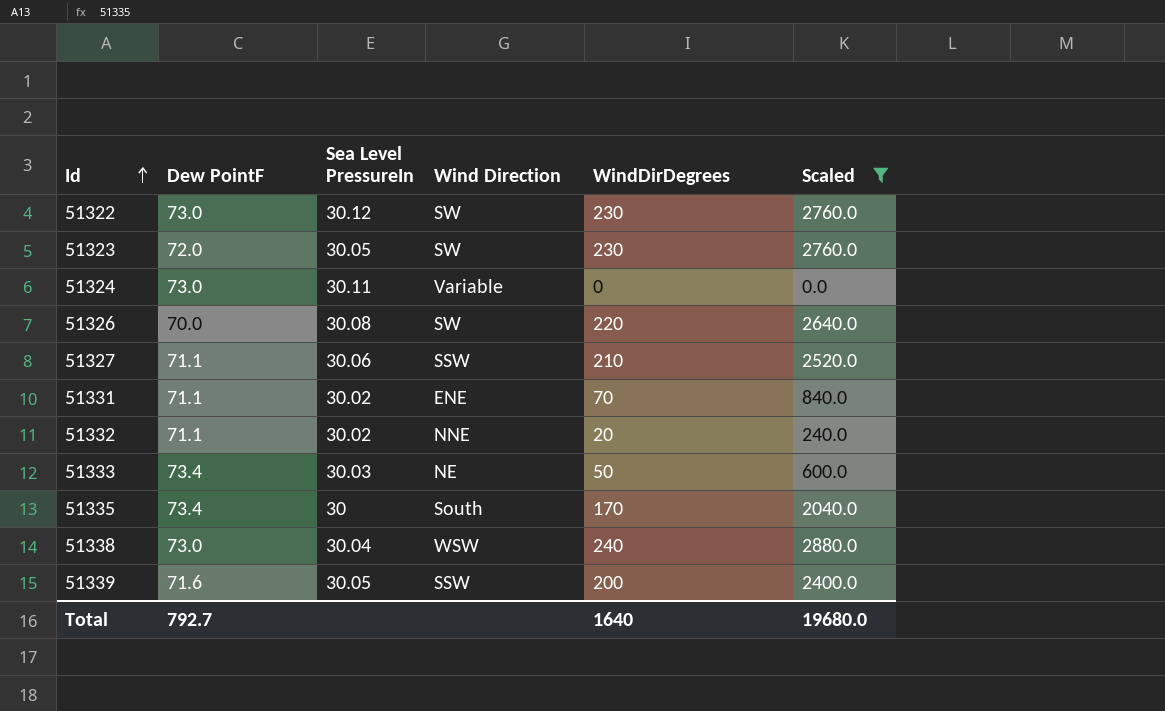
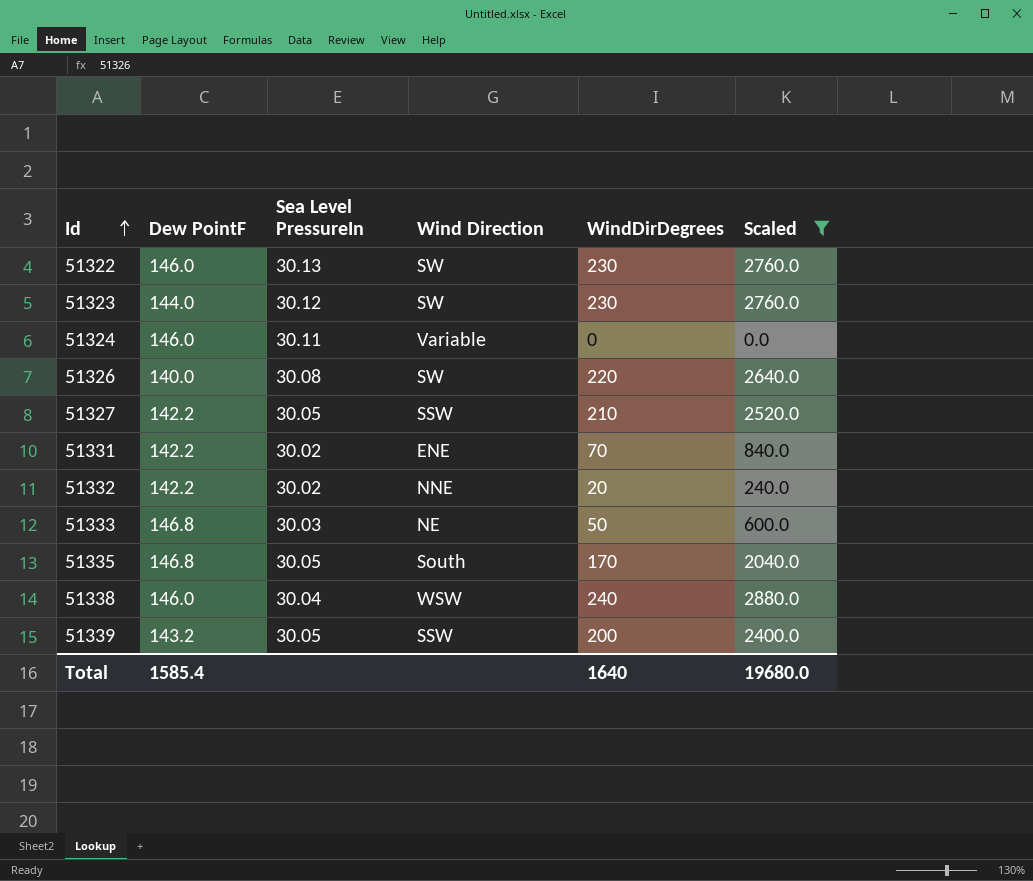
51322 | Dew PointF: 73.0 -> 146.0
51322 | Sea Level PressureIn: 30.12 -> 30.13
51323 | Dew PointF: 72.0 -> 144.0
51323 | Sea Level PressureIn: 30.05 -> 30.12
51324 | Dew PointF: 73.0 -> 146.0
51326 | Dew PointF: 70.0 -> 140.0
51327 | Dew PointF: 71.1 -> 142.2
51327 | Sea Level PressureIn: 30.06 -> 30.05
51331 | Dew PointF: 71.1 -> 142.2
51332 | Dew PointF: 71.1 -> 142.2
51333 | Dew PointF: 73.4 -> 146.8
51335 | Dew PointF: 73.4 -> 146.8
51335 | Sea Level PressureIn: 30 -> 30.05
51338 | Dew PointF: 73.0 -> 146.0
51339 | Dew PointF: 71.6 -> 143.2
Total | Dew PointF: 792.7 -> 1585.4

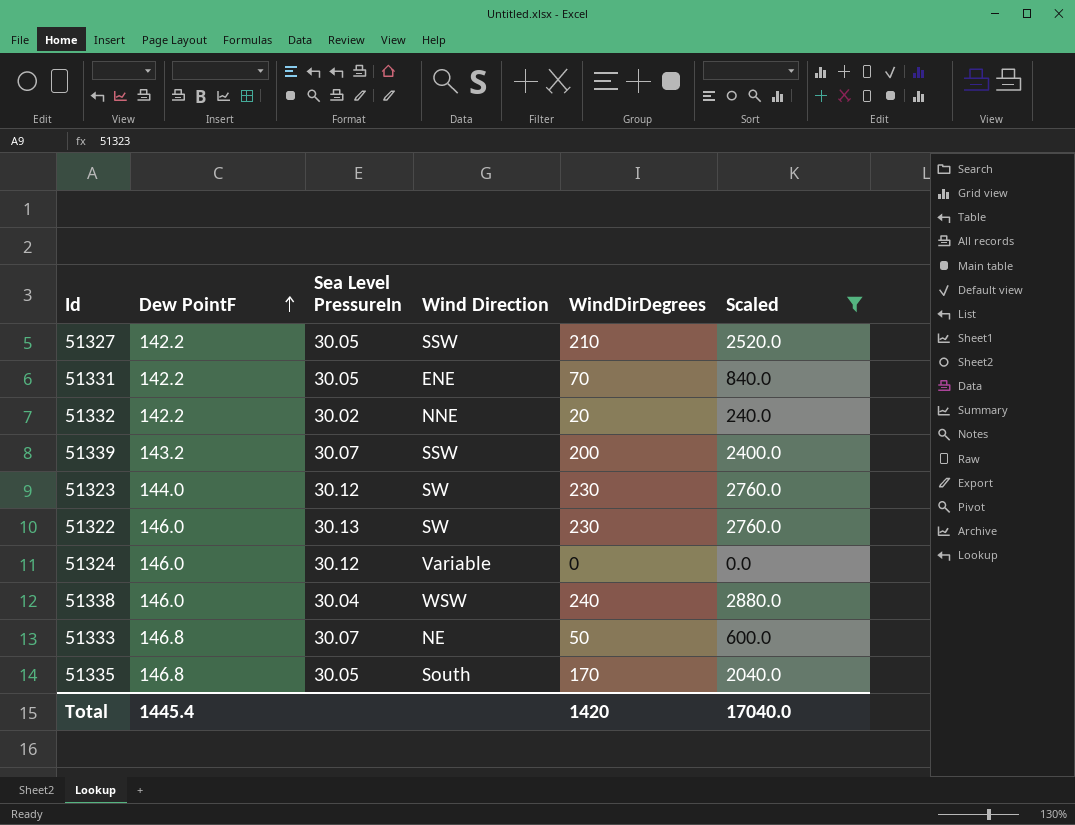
row order: Id ascending -> Dew PointF ascending
row 51326: 140.0 | 30.08 | SW | 220 | 2640.0 -> none
51331 | Sea Level PressureIn: 30.02 -> 30.05
51339 | Sea Level PressureIn: 30.05 -> 30.07
51324 | Sea Level PressureIn: 30.11 -> 30.12
51333 | Sea Level PressureIn: 30.03 -> 30.07
Total | Dew PointF: 1585.4 -> 1445.4
Total | WindDirDegrees: 1640 -> 1420
Total | Scaled: 19680.0 -> 17040.0

